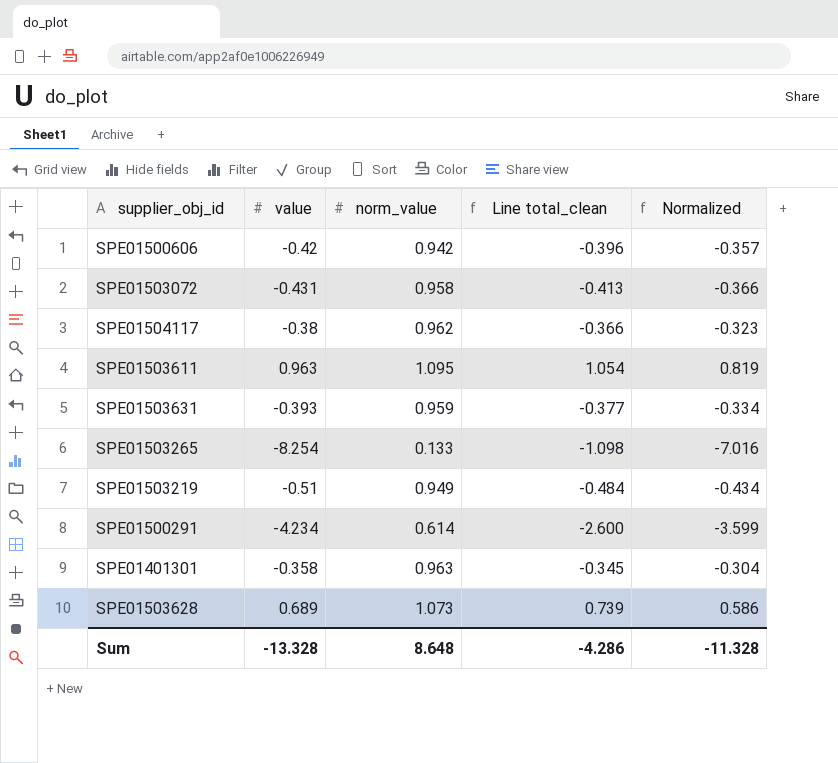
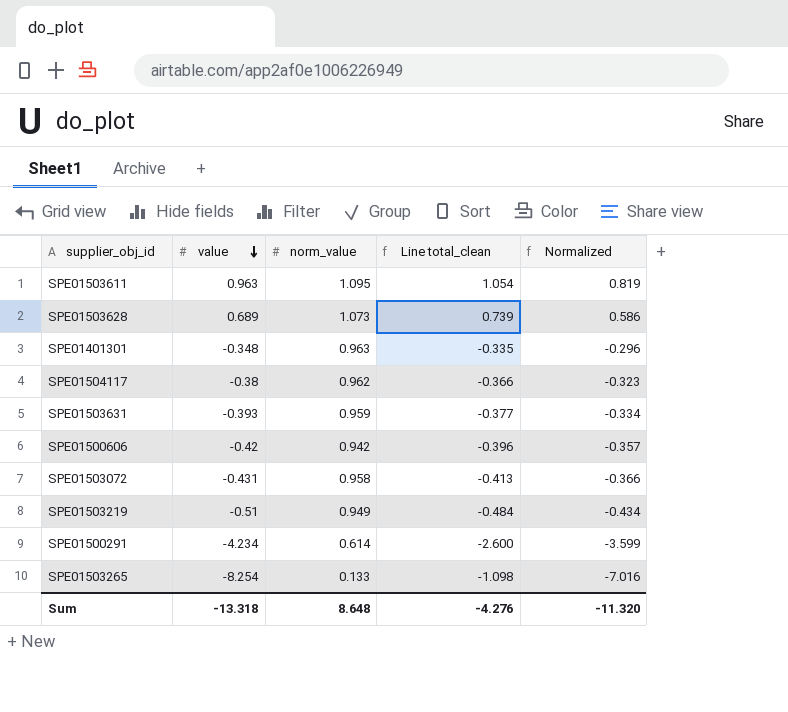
row order: none -> value descending
SPE01401301 | value: -0.358 -> -0.348
SPE01401301 | Line total_clean: -0.345 -> -0.335
SPE01401301 | Normalized: -0.304 -> -0.296
Sum | value: -13.328 -> -13.318
Sum | Line total_clean: -4.286 -> -4.276
Sum | Normalized: -11.328 -> -11.320

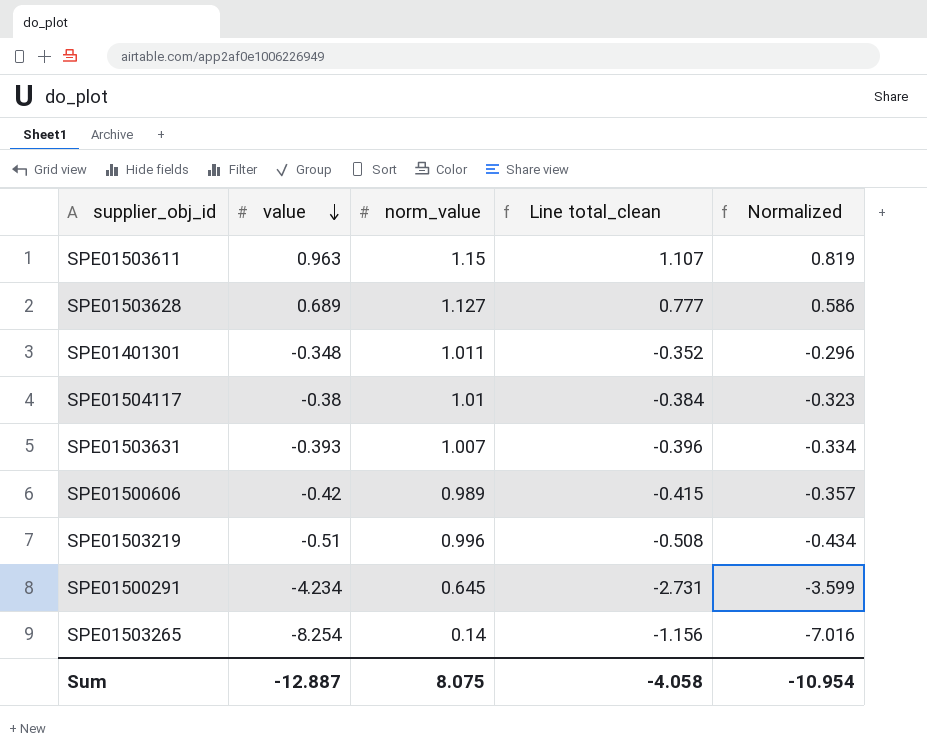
row SPE01503072: -0.431 | 0.958 | -0.413 | -0.366 -> none
SPE01503611 | norm_value: 1.095 -> 1.15
SPE01503611 | Line total_clean: 1.054 -> 1.107
SPE01503628 | norm_value: 1.073 -> 1.127
SPE01503628 | Line total_clean: 0.739 -> 0.777
SPE01401301 | norm_value: 0.963 -> 1.011
SPE01401301 | Line total_clean: -0.335 -> -0.352
SPE01504117 | norm_value: 0.962 -> 1.01
SPE01504117 | Line total_clean: -0.366 -> -0.384
SPE01503631 | norm_value: 0.959 -> 1.007
SPE01503631 | Line total_clean: -0.377 -> -0.396
SPE01500606 | norm_value: 0.942 -> 0.989
SPE01500606 | Line total_clean: -0.396 -> -0.415
SPE01503219 | norm_value: 0.949 -> 0.996
SPE01503219 | Line total_clean: -0.484 -> -0.508
SPE01500291 | norm_value: 0.614 -> 0.645
SPE01500291 | Line total_clean: -2.600 -> -2.731
SPE01503265 | norm_value: 0.133 -> 0.14
SPE01503265 | Line total_clean: -1.098 -> -1.156
Sum | value: -13.318 -> -12.887
Sum | norm_value: 8.648 -> 8.075
Sum | Line total_clean: -4.276 -> -4.058
Sum | Normalized: -11.320 -> -10.954

